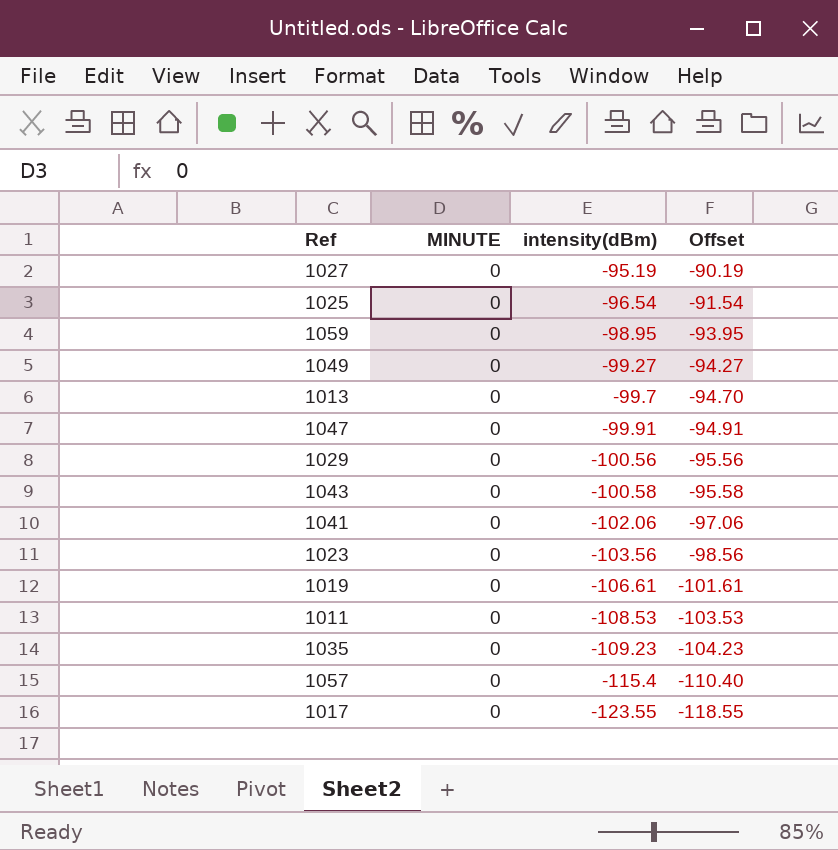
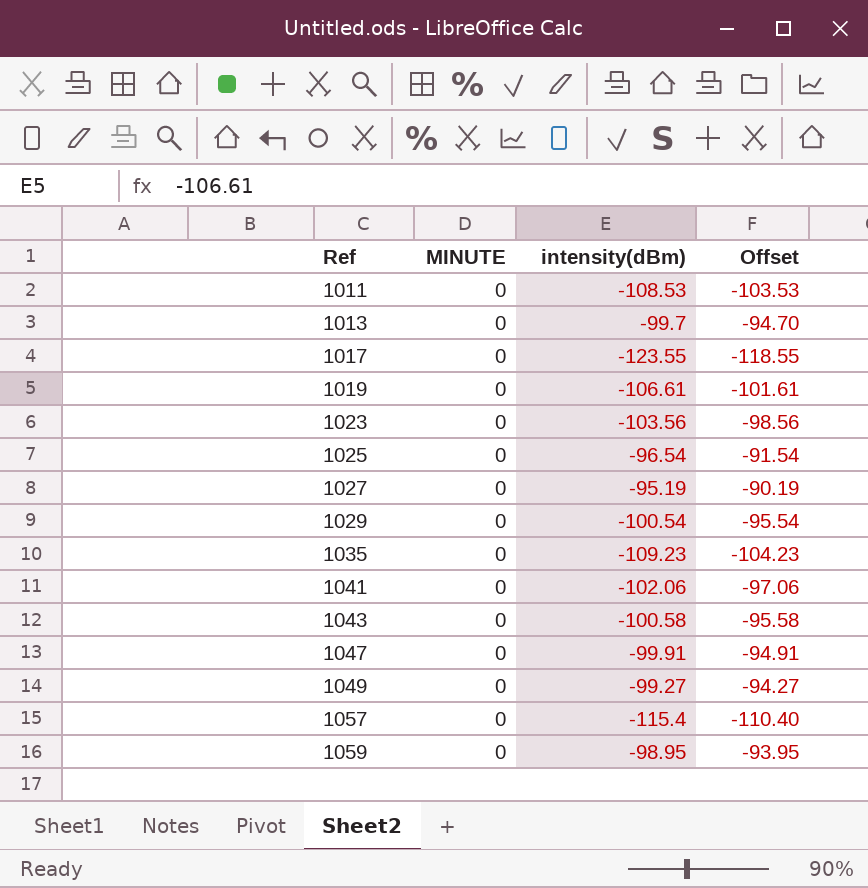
row order: intensity(dBm) descending -> Ref ascending
1029 | intensity(dBm): -100.56 -> -100.54
1029 | Offset: -95.56 -> -95.54

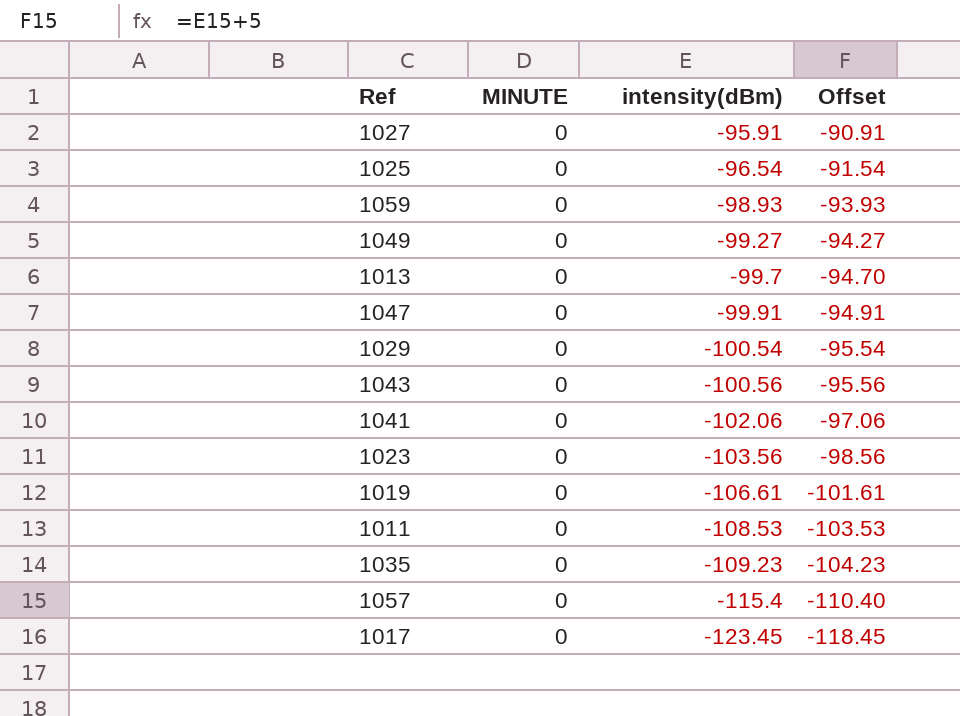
row order: Ref ascending -> intensity(dBm) descending
1027 | intensity(dBm): -95.19 -> -95.91
1027 | Offset: -90.19 -> -90.91
1059 | intensity(dBm): -98.95 -> -98.93
1059 | Offset: -93.95 -> -93.93
1043 | intensity(dBm): -100.58 -> -100.56
1043 | Offset: -95.58 -> -95.56
1017 | intensity(dBm): -123.55 -> -123.45
1017 | Offset: -118.55 -> -118.45

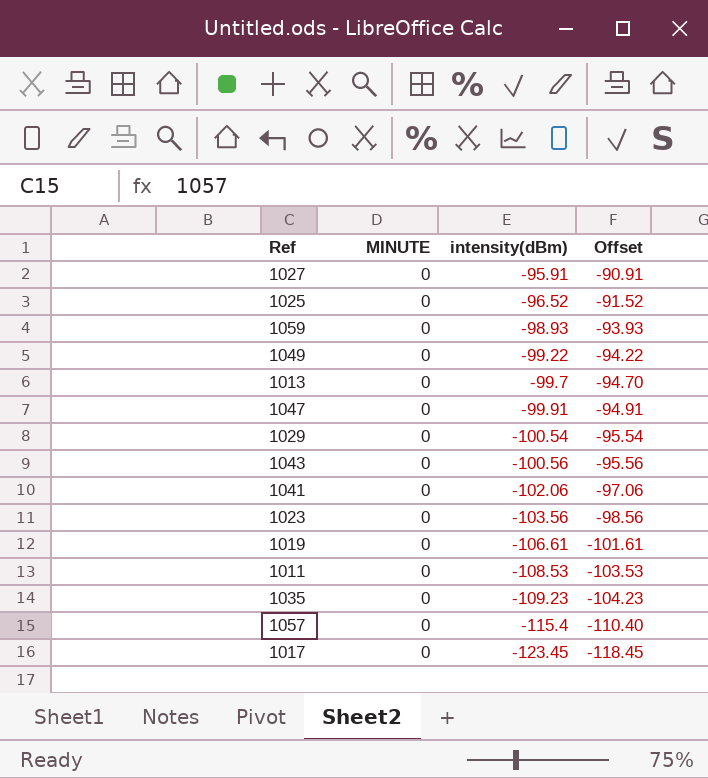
1025 | intensity(dBm): -96.54 -> -96.52
1025 | Offset: -91.54 -> -91.52
1049 | intensity(dBm): -99.27 -> -99.22
1049 | Offset: -94.27 -> -94.22

